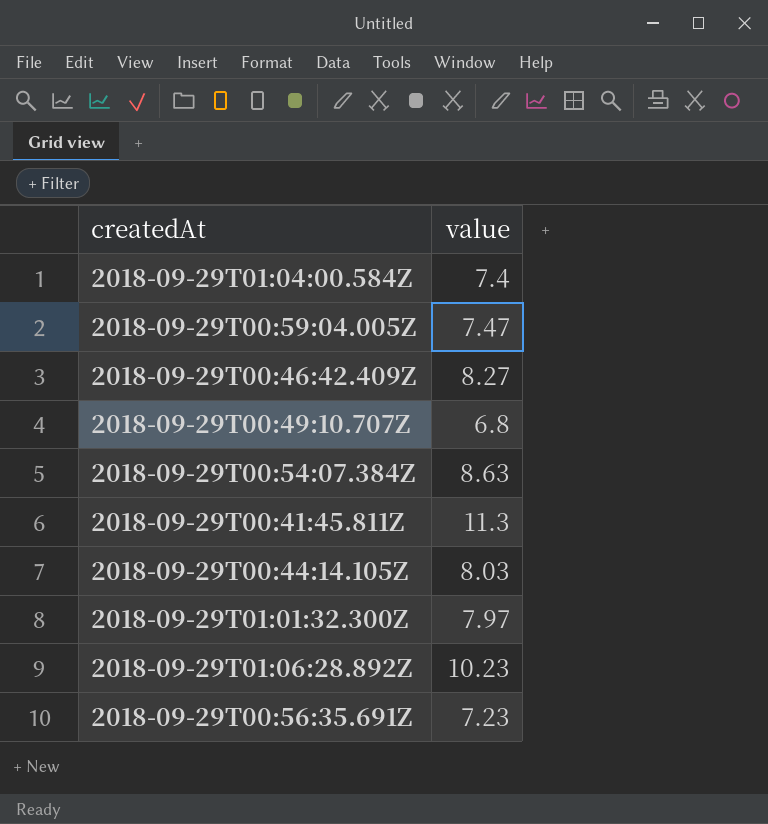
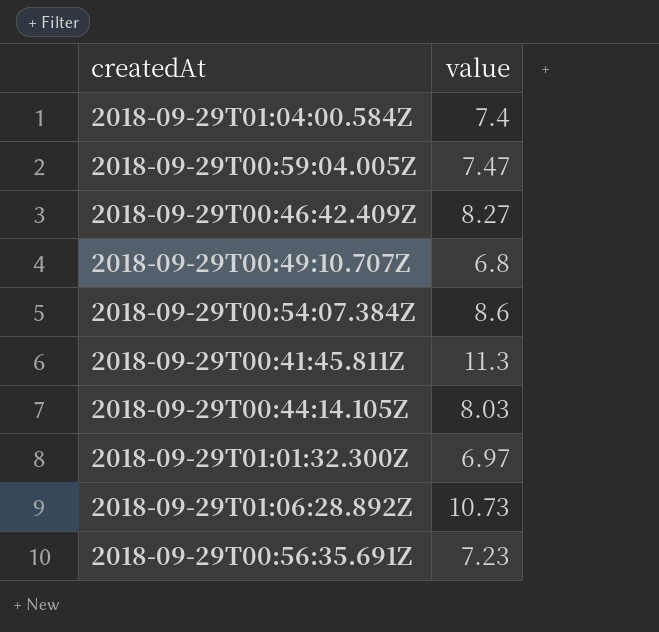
2018-09-29T00:54:07.384Z | value: 8.63 -> 8.6
2018-09-29T01:01:32.300Z | value: 7.97 -> 6.97
2018-09-29T01:06:28.892Z | value: 10.23 -> 10.73

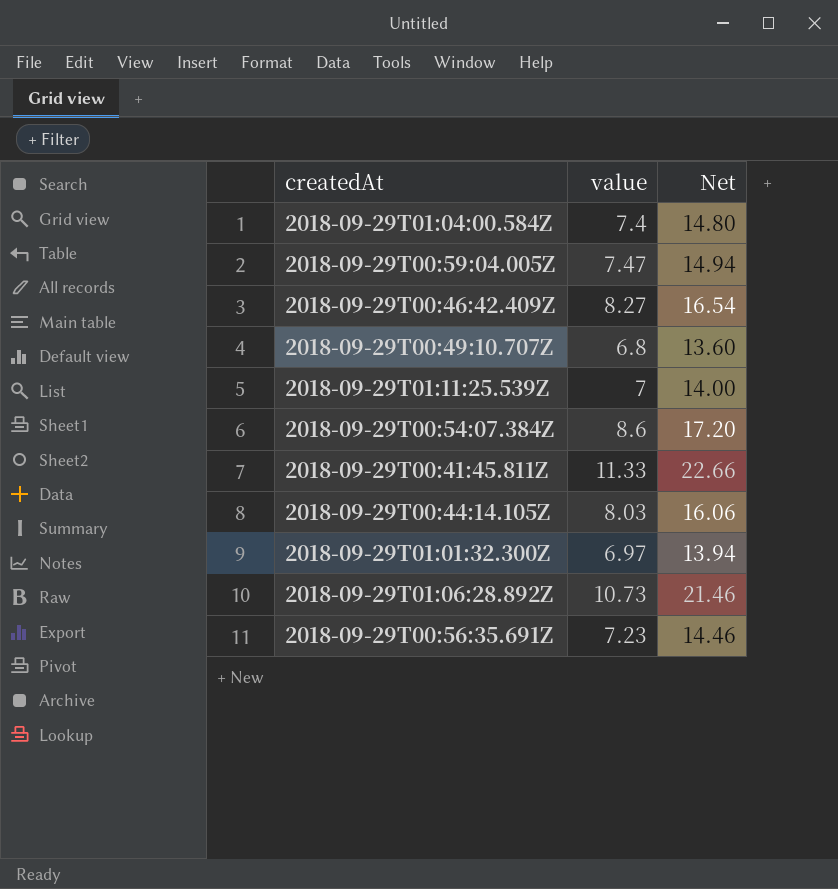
column Net | formula: none -> [value] * 2
row 2018-09-29T01:11:25.539Z: none -> 7 | 14.00
2018-09-29T00:41:45.811Z | value: 11.3 -> 11.33

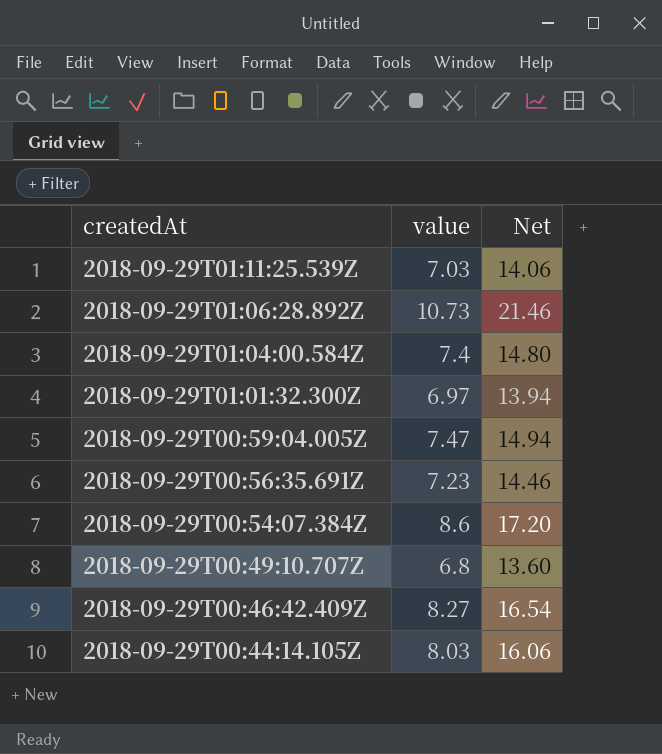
row order: none -> createdAt descending
row 2018-09-29T00:41:45.811Z: 11.33 | 22.66 -> none
2018-09-29T01:11:25.539Z | value: 7 -> 7.03
2018-09-29T01:11:25.539Z | Net: 14.00 -> 14.06

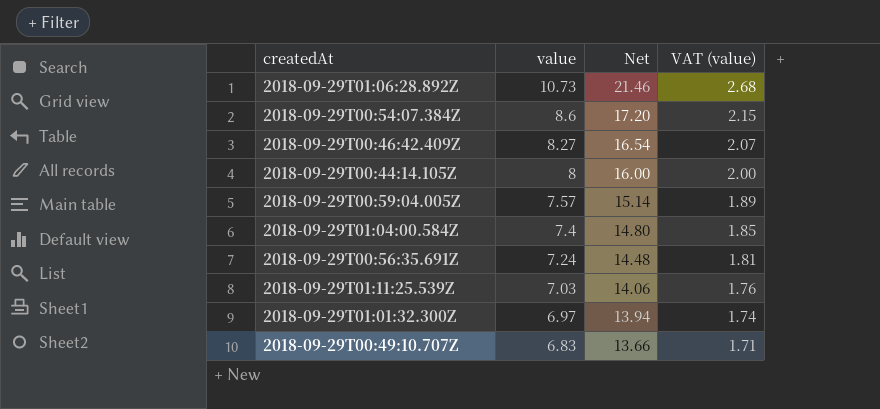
row order: createdAt descending -> value descending
column VAT (value) | formula: none -> [value] * 0.25
2018-09-29T00:44:14.105Z | value: 8.03 -> 8
2018-09-29T00:44:14.105Z | Net: 16.06 -> 16.00
2018-09-29T00:59:04.005Z | value: 7.47 -> 7.57
2018-09-29T00:59:04.005Z | Net: 14.94 -> 15.14
2018-09-29T00:56:35.691Z | value: 7.23 -> 7.24
2018-09-29T00:56:35.691Z | Net: 14.46 -> 14.48
2018-09-29T00:49:10.707Z | value: 6.8 -> 6.83
2018-09-29T00:49:10.707Z | Net: 13.60 -> 13.66

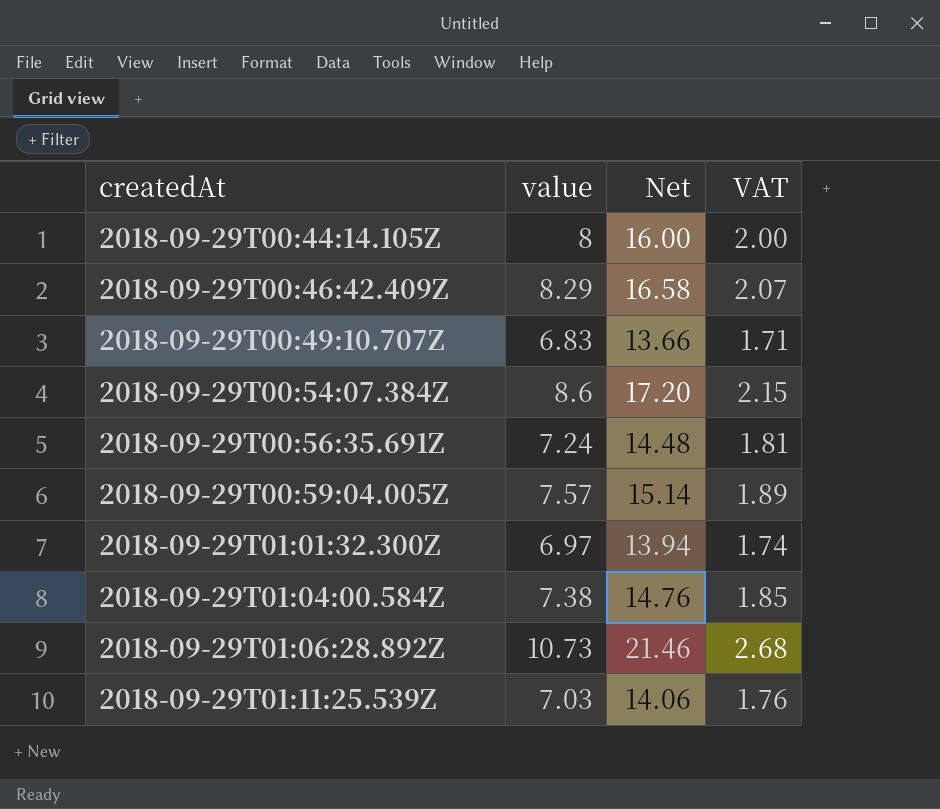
row order: value descending -> createdAt ascending
column name: VAT (value) -> VAT
2018-09-29T00:46:42.409Z | value: 8.27 -> 8.29
2018-09-29T00:46:42.409Z | Net: 16.54 -> 16.58
2018-09-29T01:04:00.584Z | value: 7.4 -> 7.38
2018-09-29T01:04:00.584Z | Net: 14.80 -> 14.76

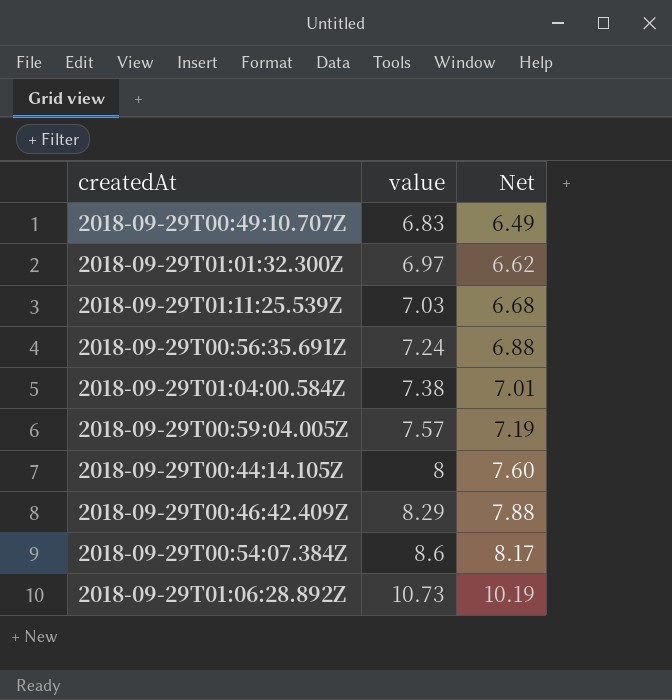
row order: createdAt ascending -> value ascending
column VAT | formula: [value] * 0.25 -> none
column Net | formula: [value] * 2 -> [value] * 0.95

